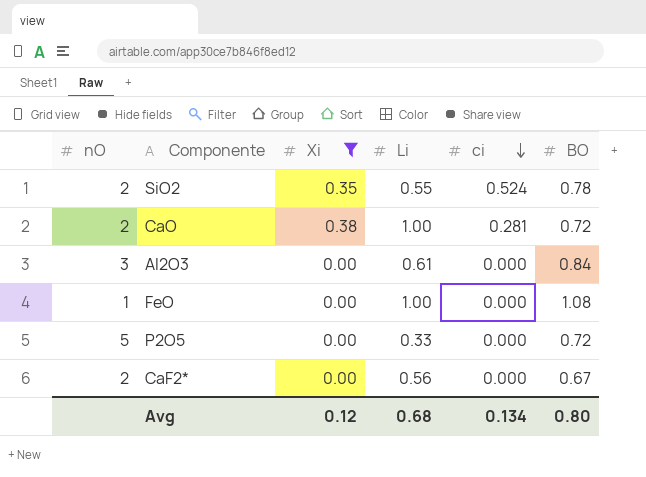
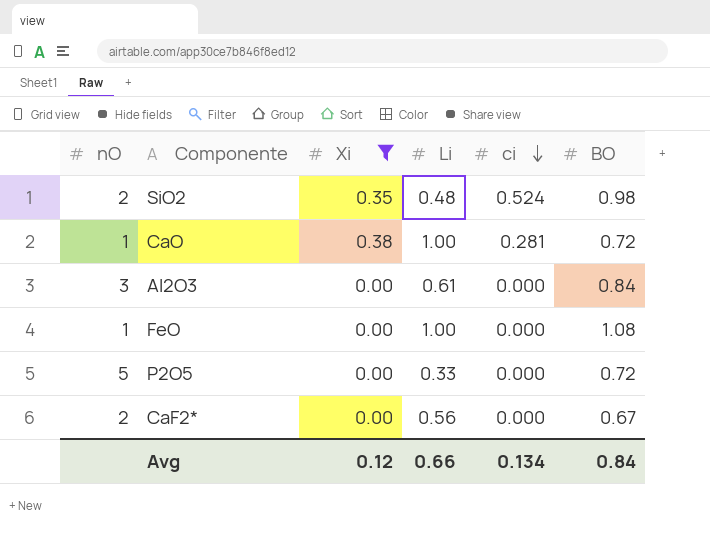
SiO2 | Li: 0.55 -> 0.48
SiO2 | BO: 0.78 -> 0.98
CaO | nO: 2 -> 1
Avg | Li: 0.68 -> 0.66
Avg | BO: 0.80 -> 0.84

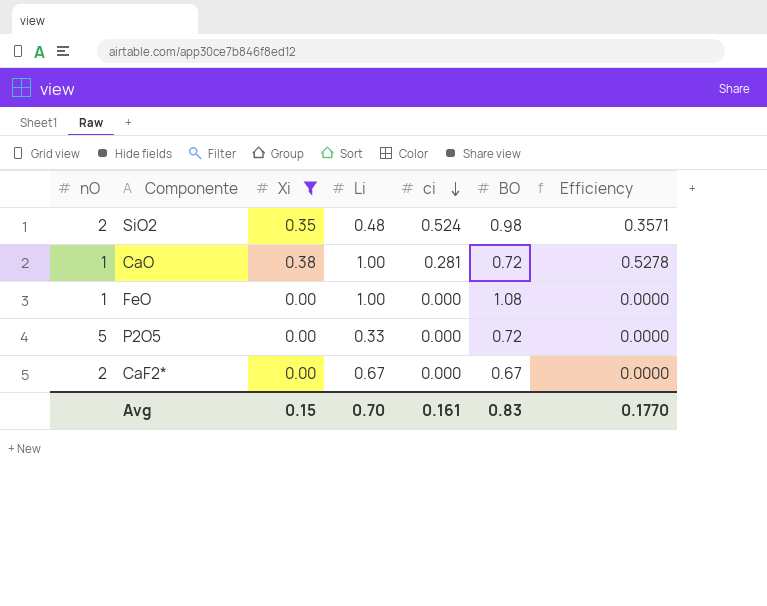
column Efficiency | formula: none -> [Xi] / [BO]
row Al2O3: 3 | 0.00 | 0.61 | 0.000 | 0.84 -> none
CaF2* | Li: 0.56 -> 0.67
Avg | Xi: 0.12 -> 0.15
Avg | Li: 0.66 -> 0.70
Avg | ci: 0.134 -> 0.161
Avg | BO: 0.84 -> 0.83

